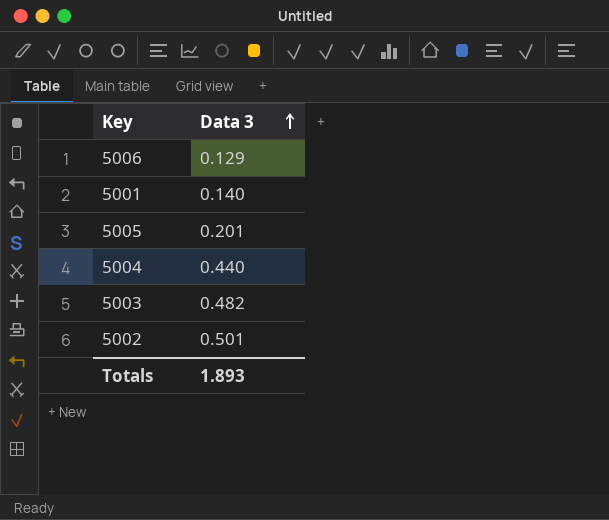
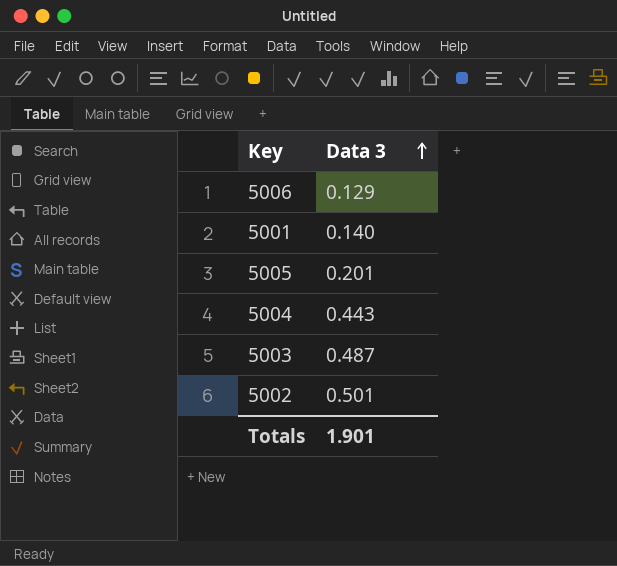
5004 | Data 3: 0.440 -> 0.443
5003 | Data 3: 0.482 -> 0.487
Totals | Data 3: 1.893 -> 1.901

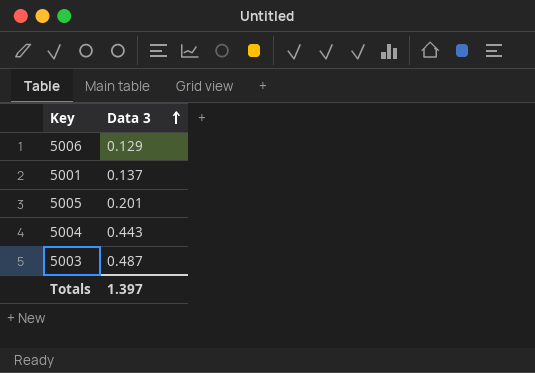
row 5002: 0.501 -> none
5001 | Data 3: 0.140 -> 0.137
Totals | Data 3: 1.901 -> 1.397

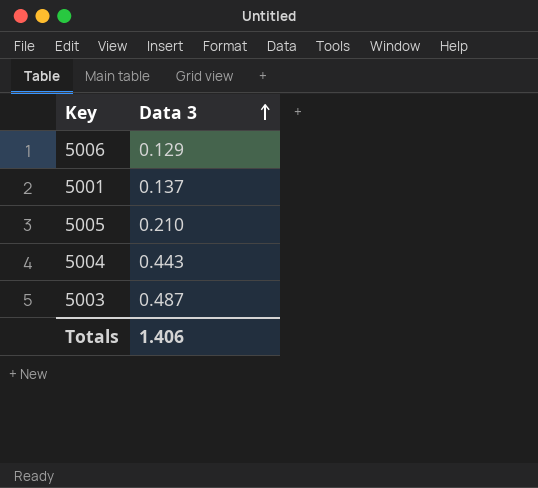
5005 | Data 3: 0.201 -> 0.210
Totals | Data 3: 1.397 -> 1.406

